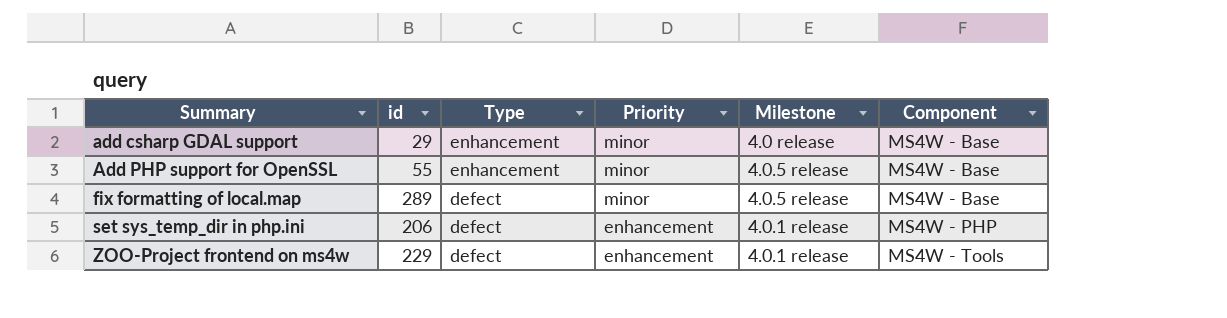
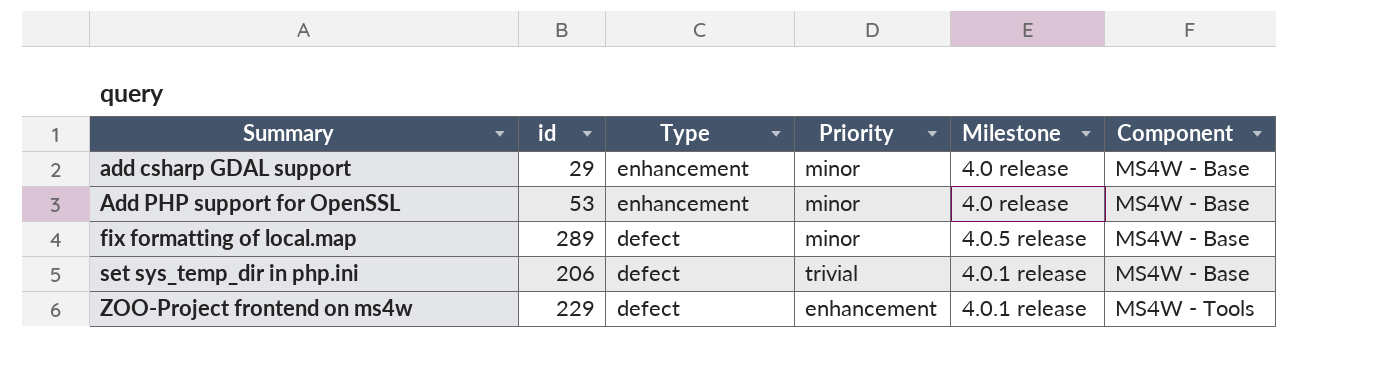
Add PHP support for OpenSSL | id: 55 -> 53
Add PHP support for OpenSSL | Milestone: 4.0.5 release -> 4.0 release
set sys_temp_dir in php.ini | Priority: enhancement -> trivial
set sys_temp_dir in php.ini | Component: MS4W - PHP -> MS4W - Base

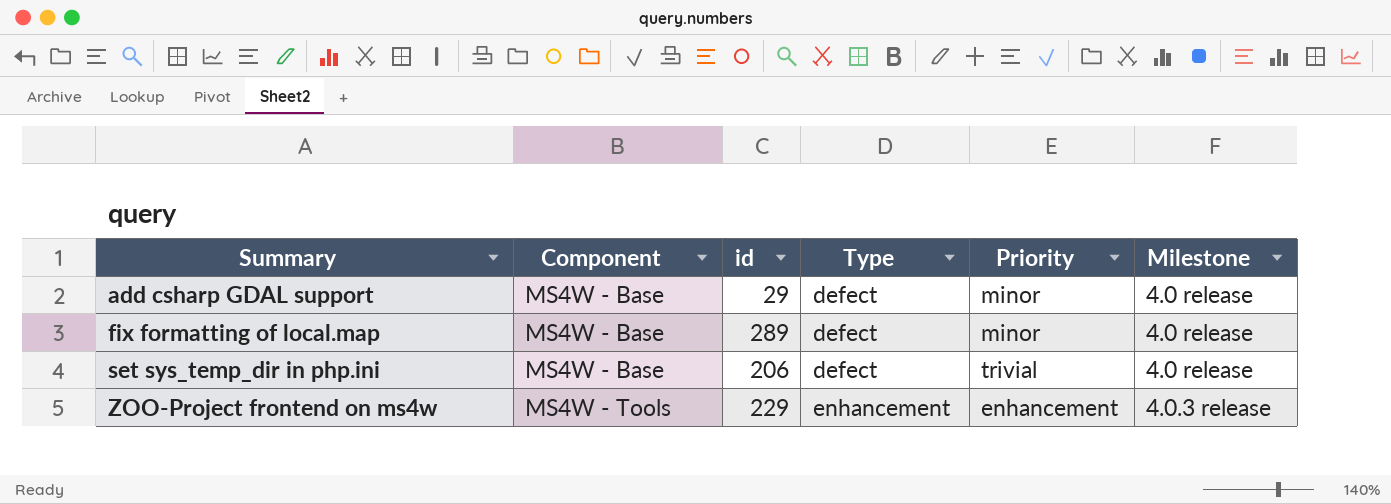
column Component | position: 6 -> 2
row Add PHP support for OpenSSL: 53 | enhancement | minor | 4.0 release | MS4W - Base -> none
add csharp GDAL support | Type: enhancement -> defect
fix formatting of local.map | Milestone: 4.0.5 release -> 4.0 release
set sys_temp_dir in php.ini | Milestone: 4.0.1 release -> 4.0 release
ZOO-Project frontend on ms4w | Type: defect -> enhancement
ZOO-Project frontend on ms4w | Milestone: 4.0.1 release -> 4.0.3 release

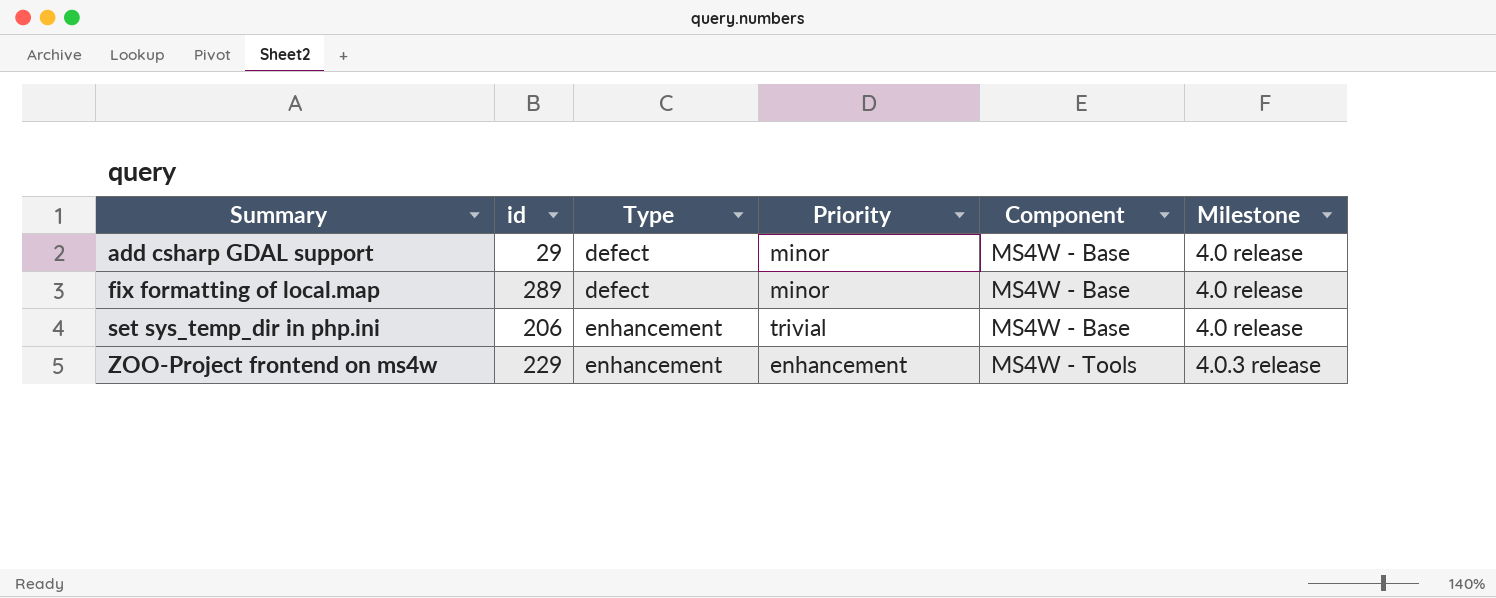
column Component | position: 2 -> 5
set sys_temp_dir in php.ini | Type: defect -> enhancement

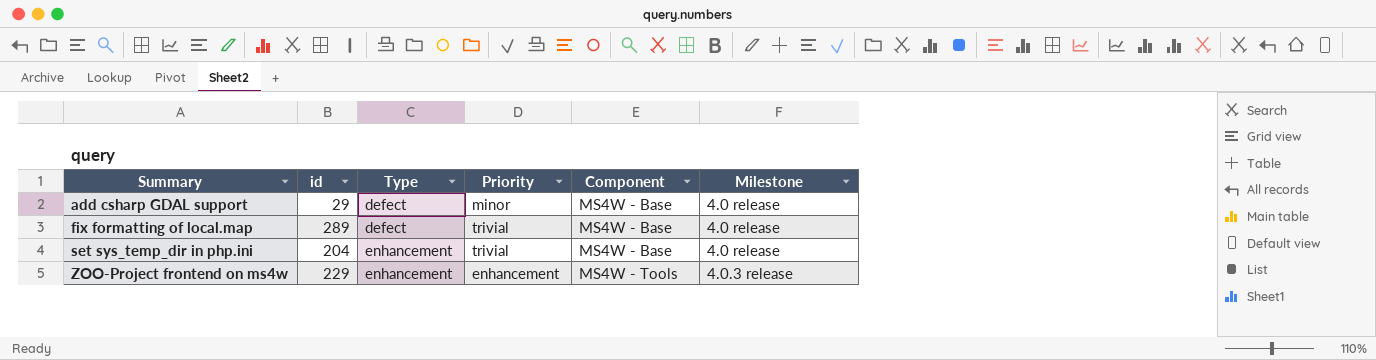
fix formatting of local.map | Priority: minor -> trivial
set sys_temp_dir in php.ini | id: 206 -> 204

